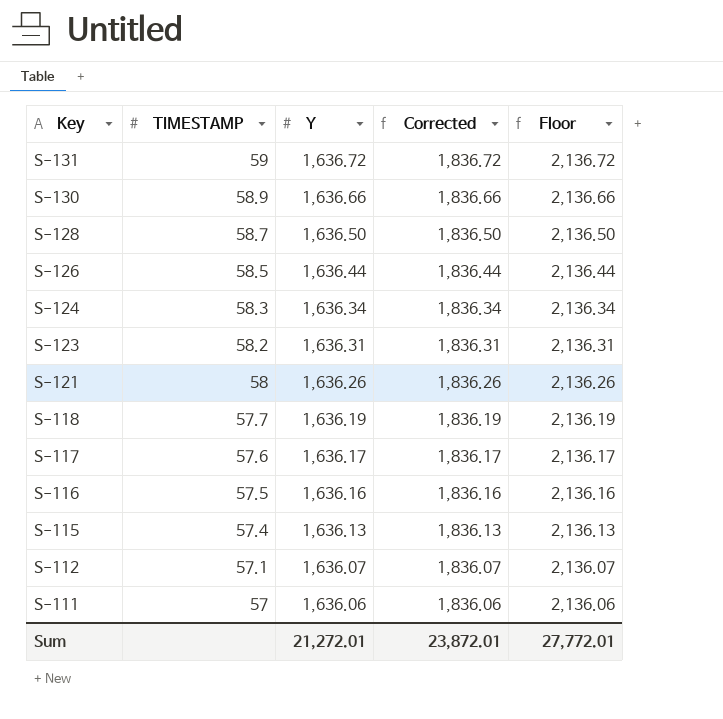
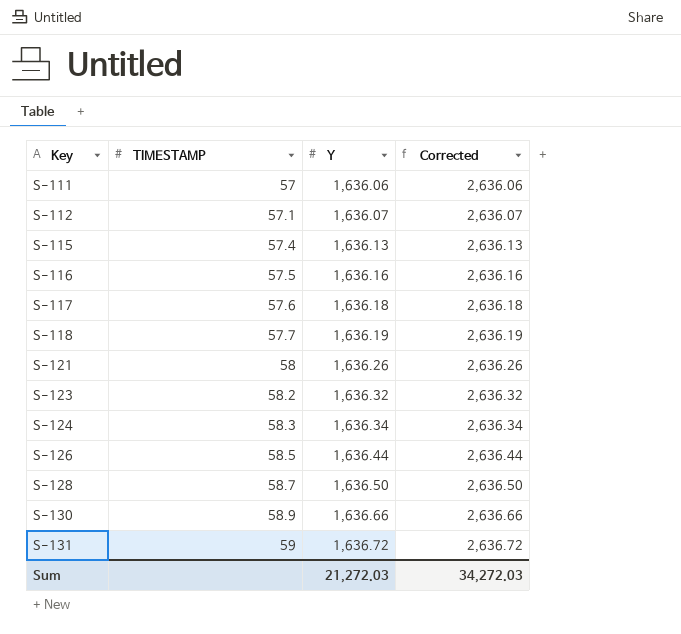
row order: Key descending -> Key ascending
column Floor | formula: [Y] + 500 -> none
column Corrected | formula: [Y] + 200 -> [Y] + 1000
S-117 | Y: 1,636.17 -> 1,636.18
S-123 | Y: 1,636.31 -> 1,636.32
Sum | Y: 21,272.01 -> 21,272.03
Sum | Corrected: 23,872.01 -> 34,272.03

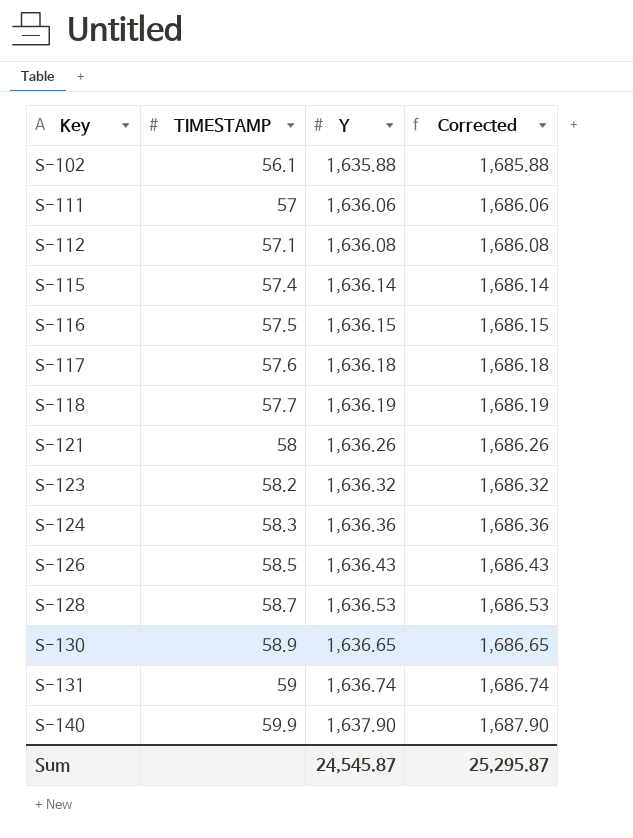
column Corrected | formula: [Y] + 1000 -> [Y] + 50
row S-102: none -> 56.1 | 1,635.88 | 1,685.88
S-112 | Y: 1,636.07 -> 1,636.08
S-115 | Y: 1,636.13 -> 1,636.14
S-116 | Y: 1,636.16 -> 1,636.15
S-124 | Y: 1,636.34 -> 1,636.36
S-126 | Y: 1,636.44 -> 1,636.43
S-128 | Y: 1,636.50 -> 1,636.53
S-130 | Y: 1,636.66 -> 1,636.65
S-131 | Y: 1,636.72 -> 1,636.74
row S-140: none -> 59.9 | 1,637.90 | 1,687.90
Sum | Y: 21,272.03 -> 24,545.87
Sum | Corrected: 34,272.03 -> 25,295.87

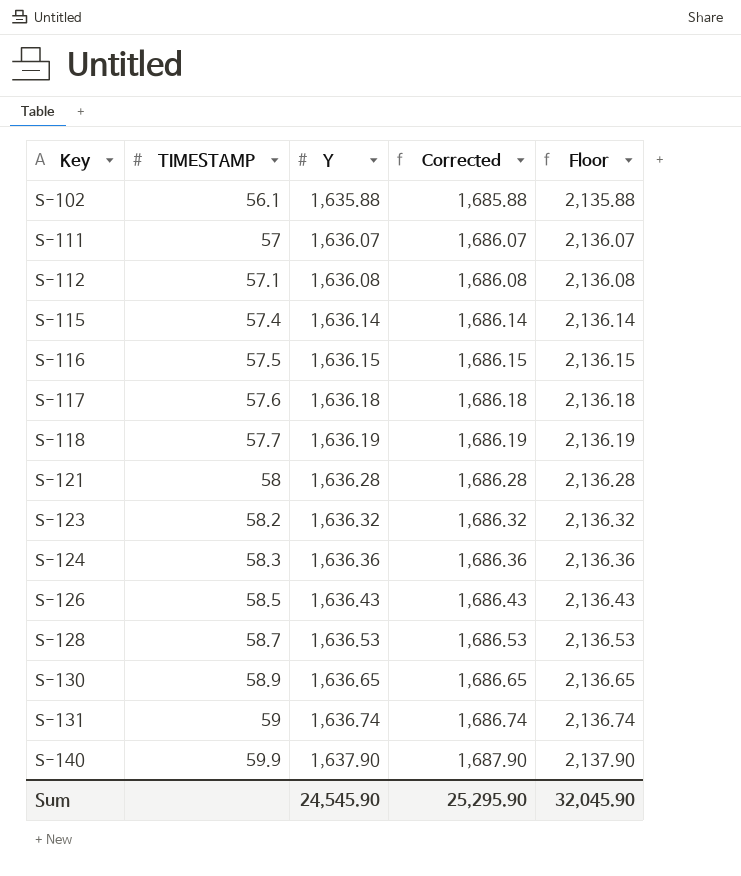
column Floor | formula: none -> [Y] + 500
S-111 | Y: 1,636.06 -> 1,636.07
S-111 | Corrected: 1,686.06 -> 1,686.07
S-121 | Y: 1,636.26 -> 1,636.28
S-121 | Corrected: 1,686.26 -> 1,686.28
Sum | Y: 24,545.87 -> 24,545.90
Sum | Corrected: 25,295.87 -> 25,295.90

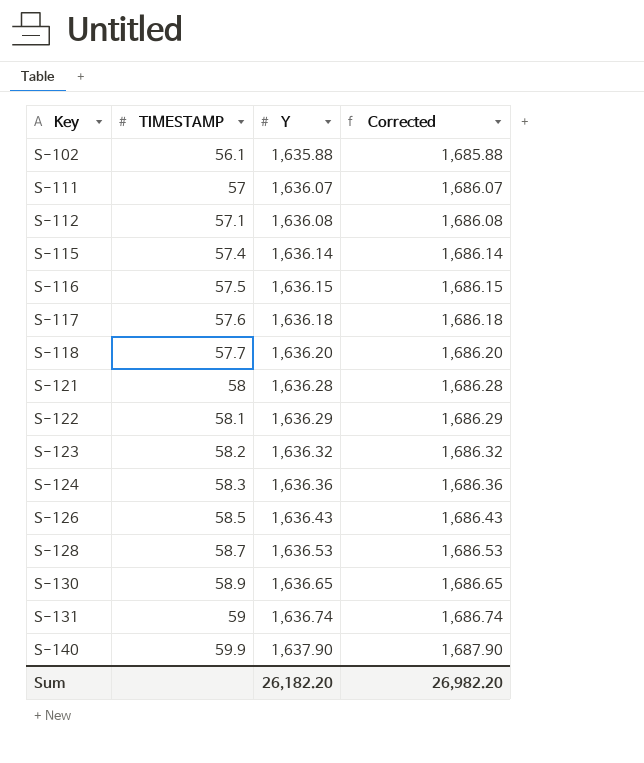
column Floor | formula: [Y] + 500 -> none
S-118 | Y: 1,636.19 -> 1,636.20
S-118 | Corrected: 1,686.19 -> 1,686.20
row S-122: none -> 58.1 | 1,636.29 | 1,686.29
Sum | Y: 24,545.90 -> 26,182.20
Sum | Corrected: 25,295.90 -> 26,982.20

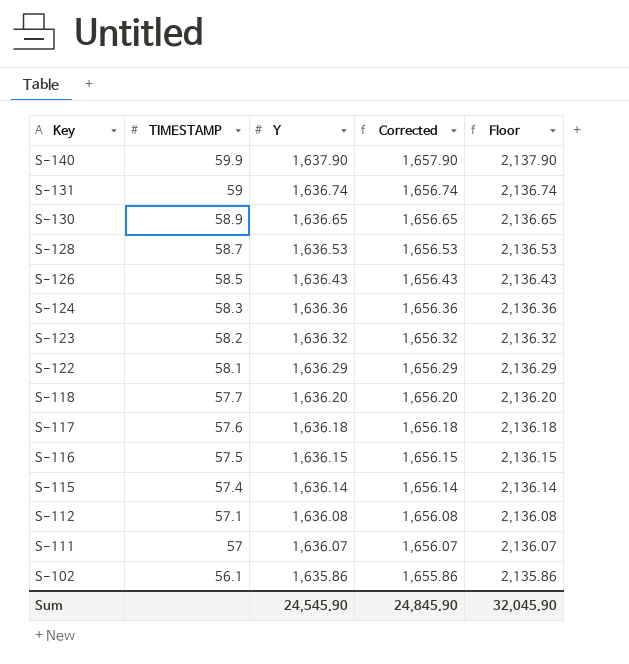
row order: Key ascending -> Key descending
column Corrected | formula: [Y] + 50 -> [Y] + 20
column Floor | formula: none -> [Y] + 500
row S-121: 58 | 1,636.28 | 1,686.28 -> none
S-102 | Y: 1,635.88 -> 1,635.86
Sum | Y: 26,182.20 -> 24,545.90
Sum | Corrected: 26,982.20 -> 24,845.90

